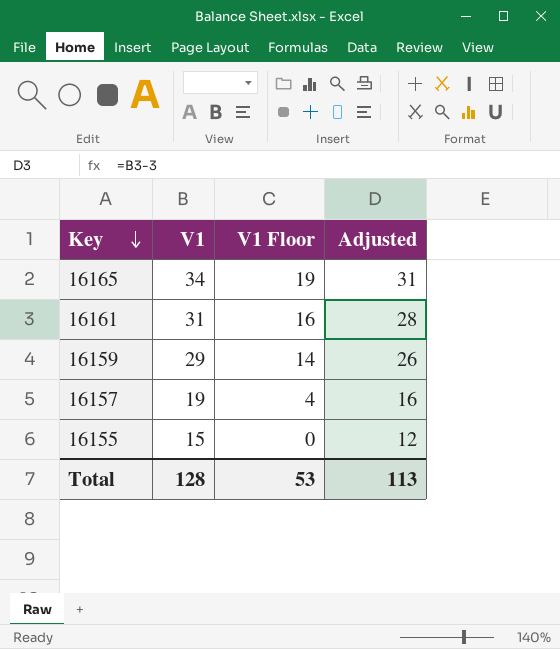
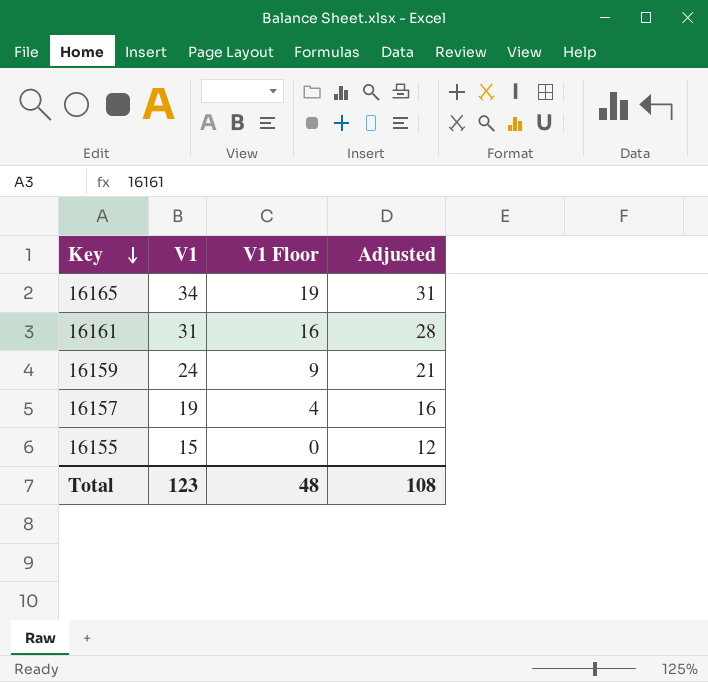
16159 | V1: 29 -> 24
16159 | V1 Floor: 14 -> 9
16159 | Adjusted: 26 -> 21
Total | V1: 128 -> 123
Total | V1 Floor: 53 -> 48
Total | Adjusted: 113 -> 108

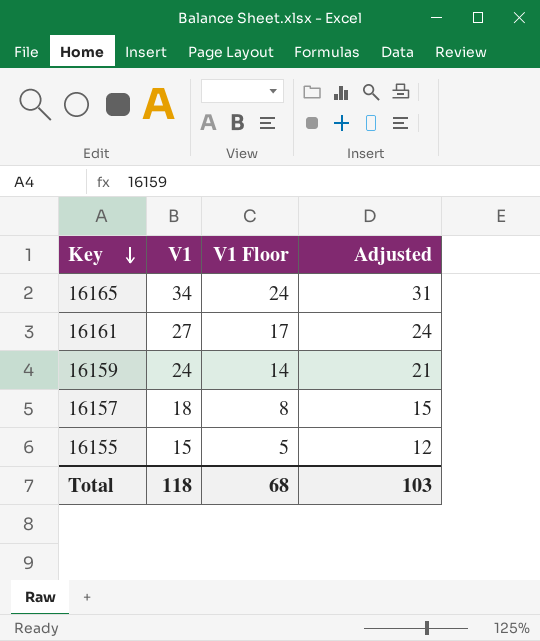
column V1 Floor | formula: [V1] - 15 -> [V1] - 10
16161 | V1: 31 -> 27
16161 | Adjusted: 28 -> 24
16157 | V1: 19 -> 18
16157 | Adjusted: 16 -> 15
Total | V1: 123 -> 118
Total | V1 Floor: 48 -> 68
Total | Adjusted: 108 -> 103

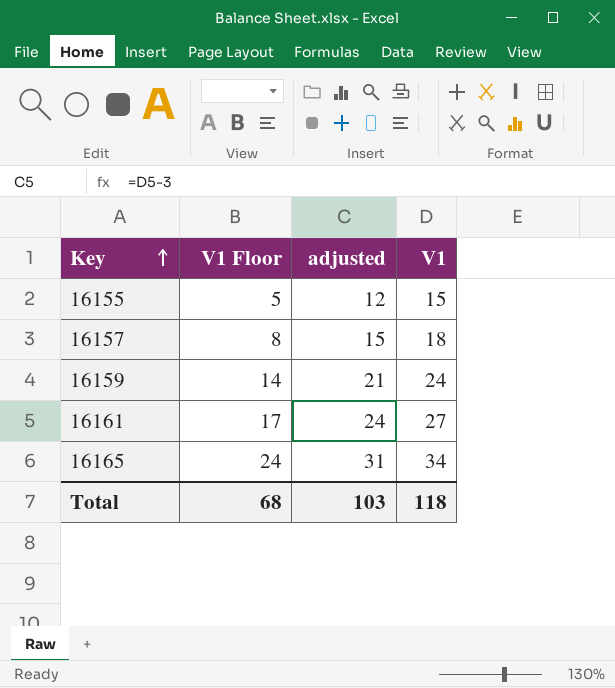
row order: Key descending -> Key ascending
column name: Adjusted -> adjusted
column V1 | position: 2 -> 4

